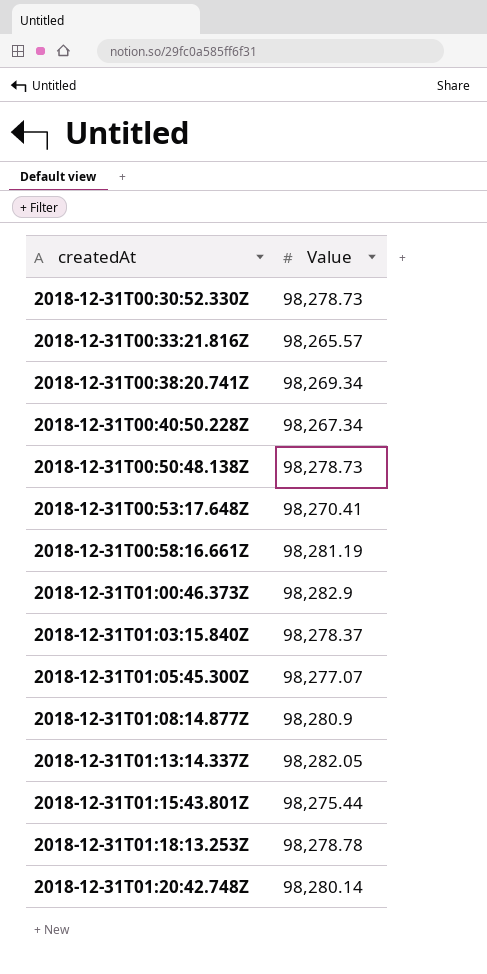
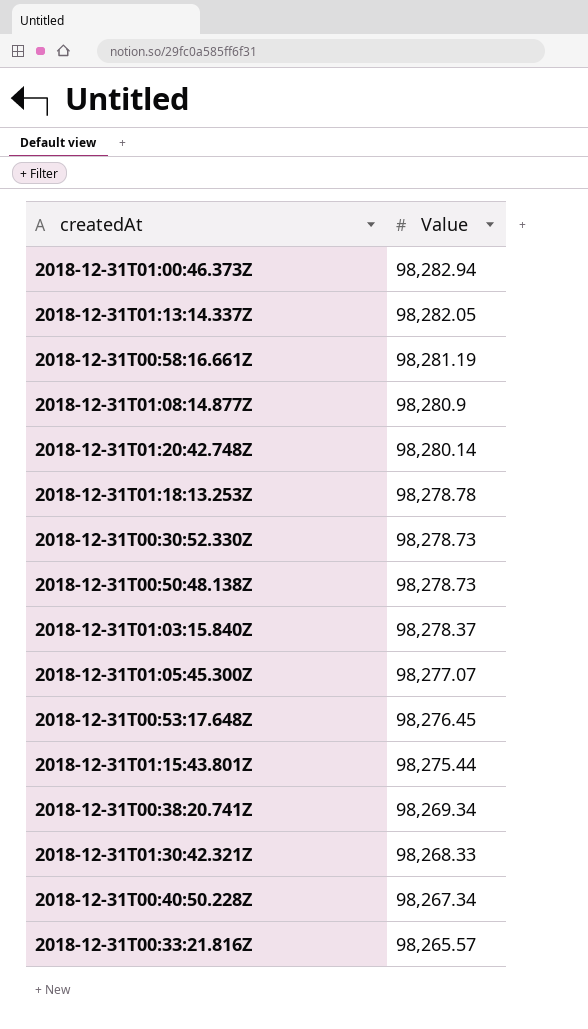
row order: createdAt ascending -> Value descending
2018-12-31T01:00:46.373Z | Value: 98,282.9 -> 98,282.94
2018-12-31T00:53:17.648Z | Value: 98,270.41 -> 98,276.45
row 2018-12-31T01:30:42.321Z: none -> 98,268.33

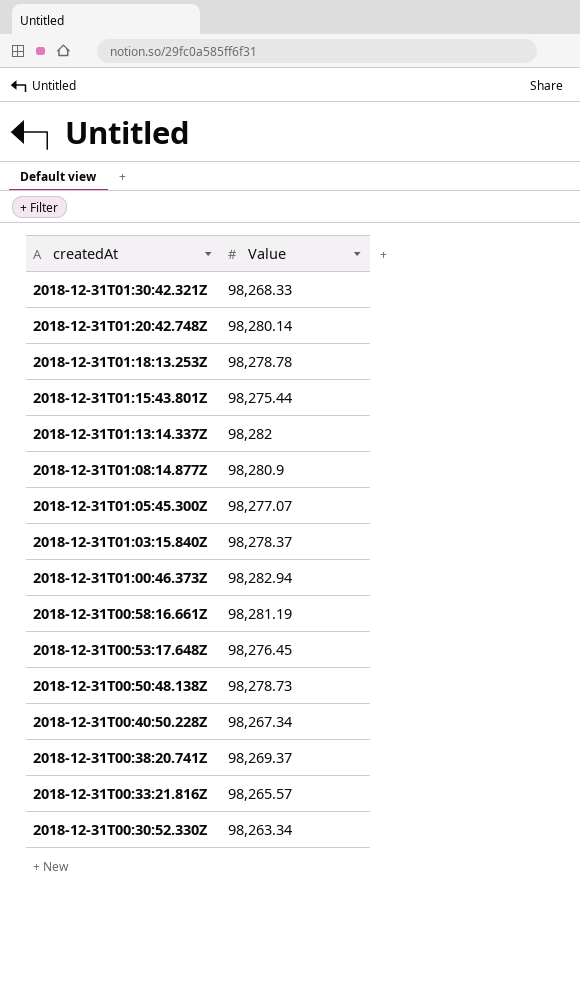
row order: Value descending -> createdAt descending
2018-12-31T01:13:14.337Z | Value: 98,282.05 -> 98,282
2018-12-31T00:38:20.741Z | Value: 98,269.34 -> 98,269.37
2018-12-31T00:30:52.330Z | Value: 98,278.73 -> 98,263.34

